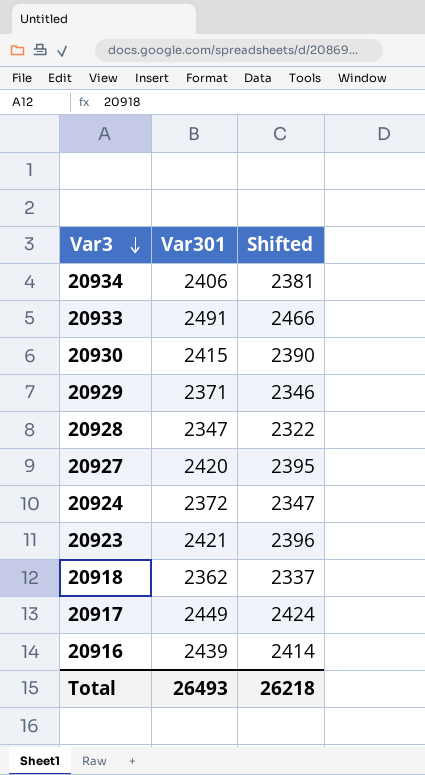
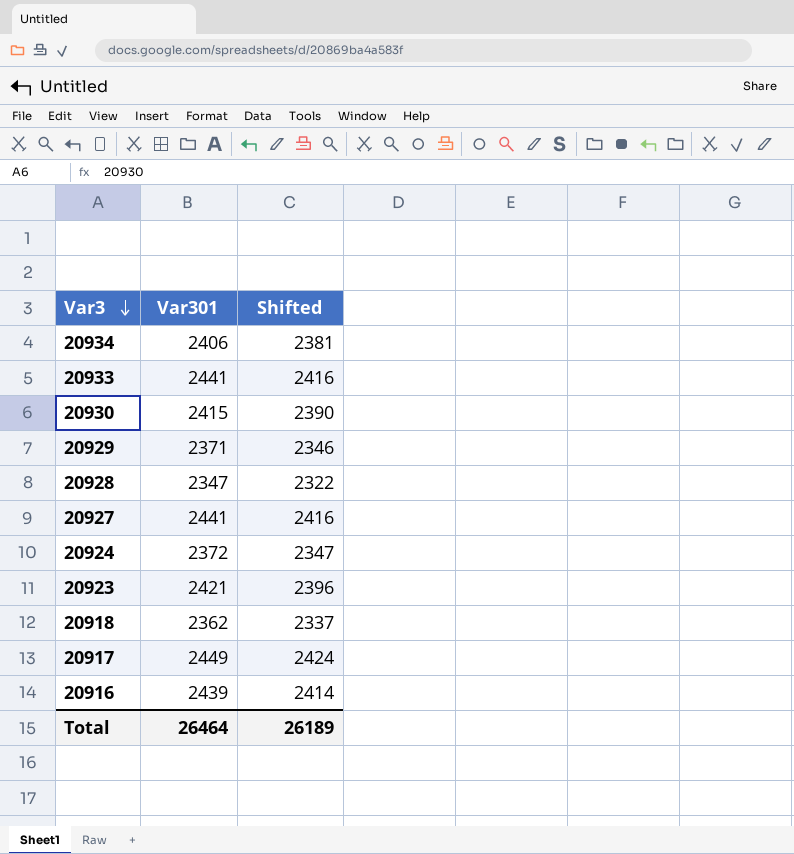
20933 | Var301: 2491 -> 2441
20933 | Shifted: 2466 -> 2416
20927 | Var301: 2420 -> 2441
20927 | Shifted: 2395 -> 2416
Total | Var301: 26493 -> 26464
Total | Shifted: 26218 -> 26189

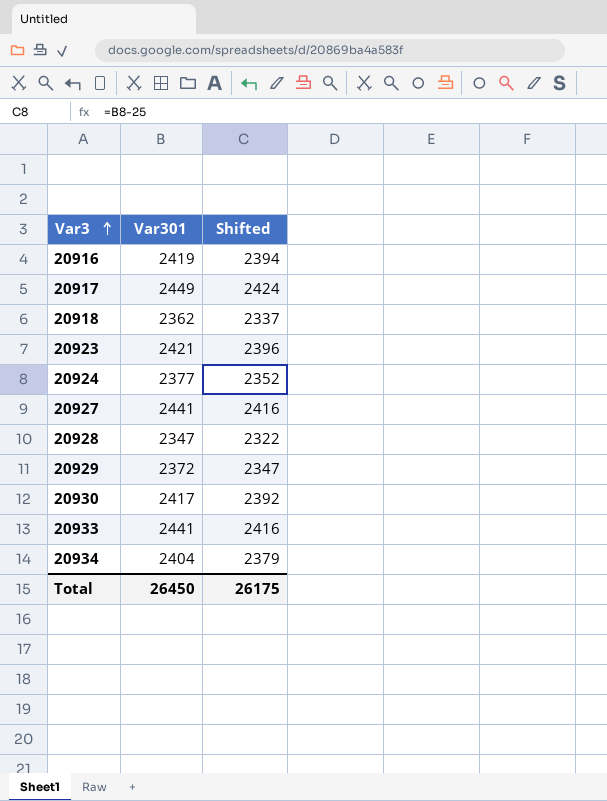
row order: Var3 descending -> Var3 ascending
20916 | Var301: 2439 -> 2419
20916 | Shifted: 2414 -> 2394
20924 | Var301: 2372 -> 2377
20924 | Shifted: 2347 -> 2352
20929 | Var301: 2371 -> 2372
20929 | Shifted: 2346 -> 2347
20930 | Var301: 2415 -> 2417
20930 | Shifted: 2390 -> 2392
20934 | Var301: 2406 -> 2404
20934 | Shifted: 2381 -> 2379
Total | Var301: 26464 -> 26450
Total | Shifted: 26189 -> 26175

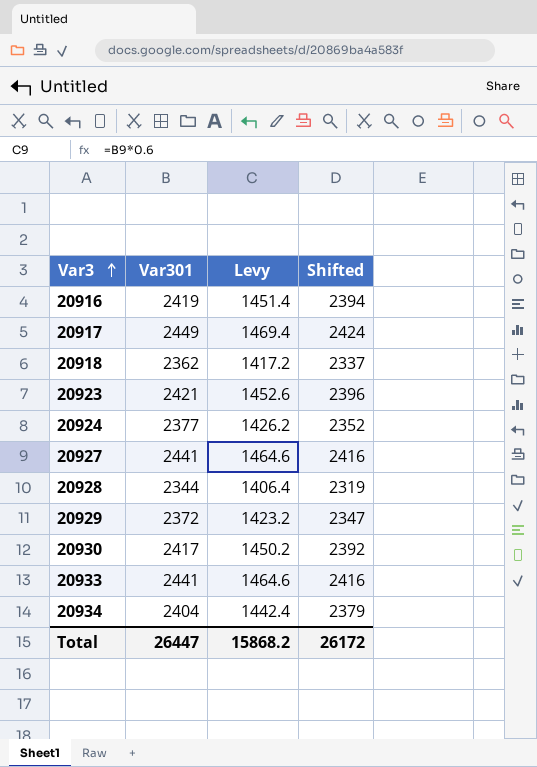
column Levy | formula: none -> [Var301] * 0.6
20928 | Var301: 2347 -> 2344
20928 | Shifted: 2322 -> 2319
Total | Var301: 26450 -> 26447
Total | Shifted: 26175 -> 26172

